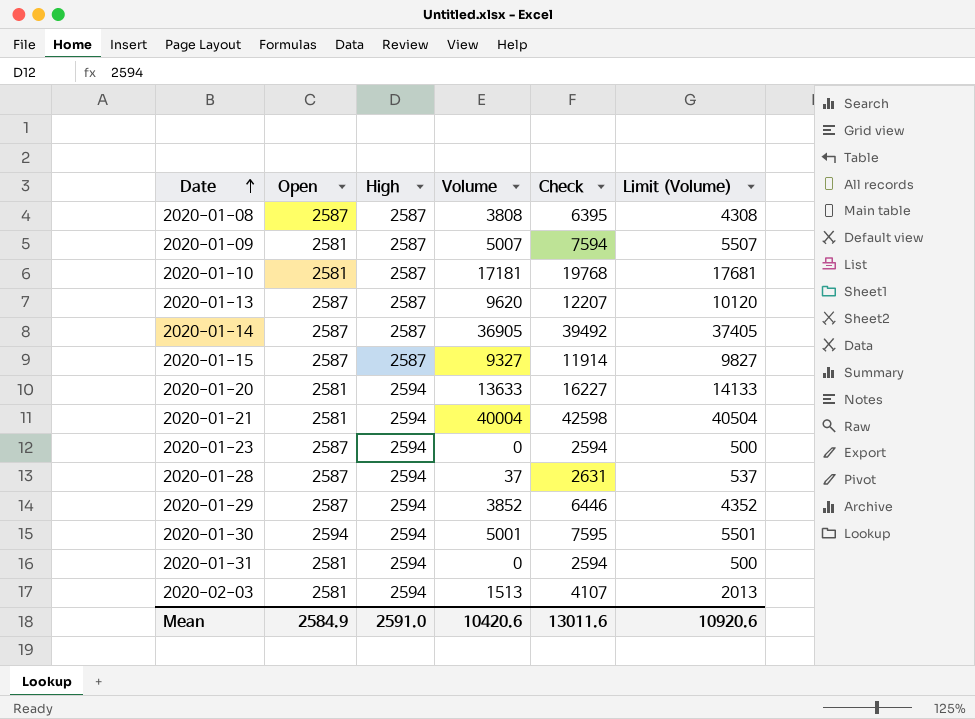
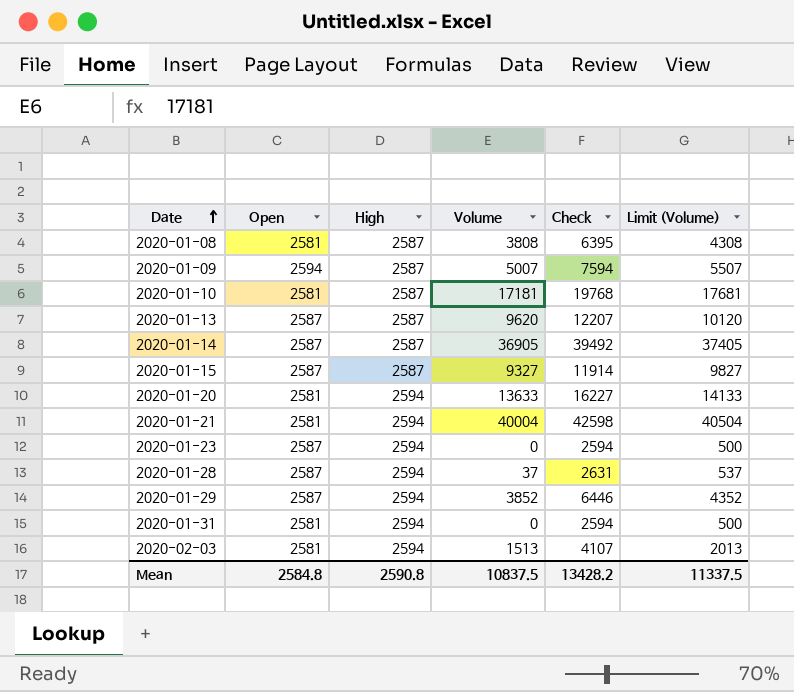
row 2020-01-30: 2594 | 2594 | 5001 | 7595 | 5501 -> none
2020-01-08 | Open: 2587 -> 2581
2020-01-09 | Open: 2581 -> 2594
Mean | Open: 2584.9 -> 2584.8
Mean | High: 2591.0 -> 2590.8
Mean | Volume: 10420.6 -> 10837.5
Mean | Check: 13011.6 -> 13428.2
Mean | Limit (Volume): 10920.6 -> 11337.5

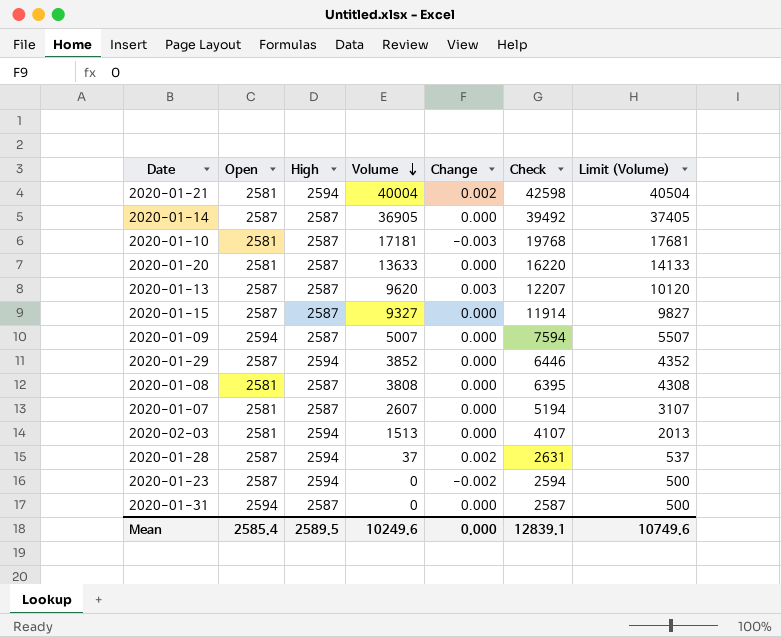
row order: Date ascending -> Volume descending
column Change | position: none -> 5
2020-01-20 | High: 2594 -> 2587
2020-01-20 | Check: 16227 -> 16220
row 2020-01-07: none -> 2581 | 2587 | 2607 | 0.000 | 5194 | 3107
2020-01-31 | Open: 2581 -> 2594
2020-01-31 | High: 2594 -> 2587
2020-01-31 | Check: 2594 -> 2587
Mean | Open: 2584.8 -> 2585.4
Mean | High: 2590.8 -> 2589.5
Mean | Volume: 10837.5 -> 10249.6
Mean | Check: 13428.2 -> 12839.1
Mean | Limit (Volume): 11337.5 -> 10749.6

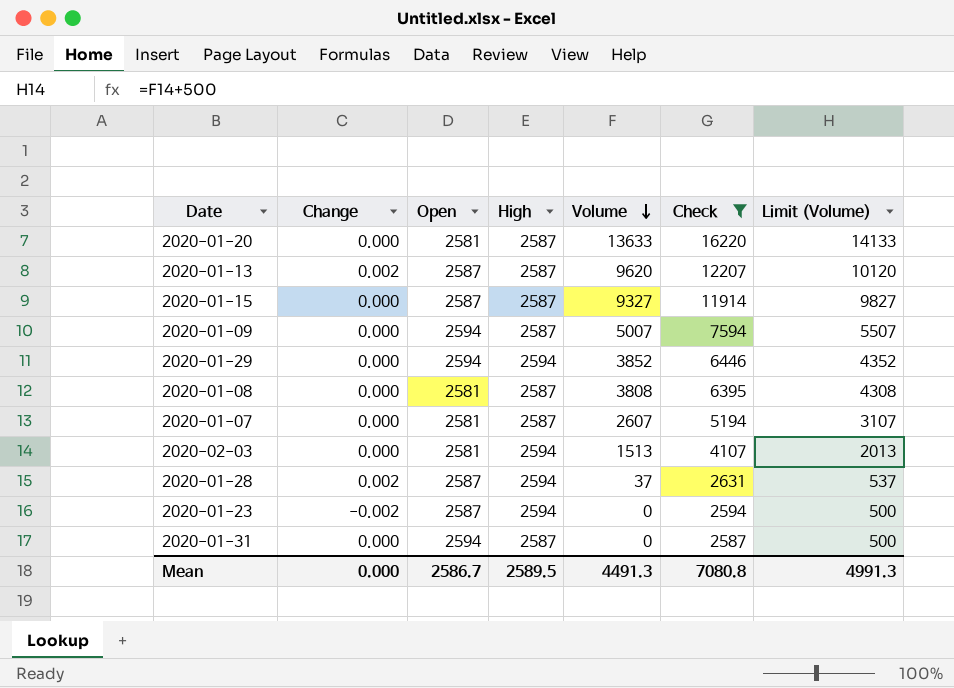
filter: none -> Check <= 16220
column Change | position: 5 -> 2
2020-01-13 | Change: 0.003 -> 0.002
2020-01-29 | Open: 2587 -> 2594
Mean | Open: 2585.4 -> 2586.7
Mean | Volume: 10249.6 -> 4491.3
Mean | Check: 12839.1 -> 7080.8
Mean | Limit (Volume): 10749.6 -> 4991.3

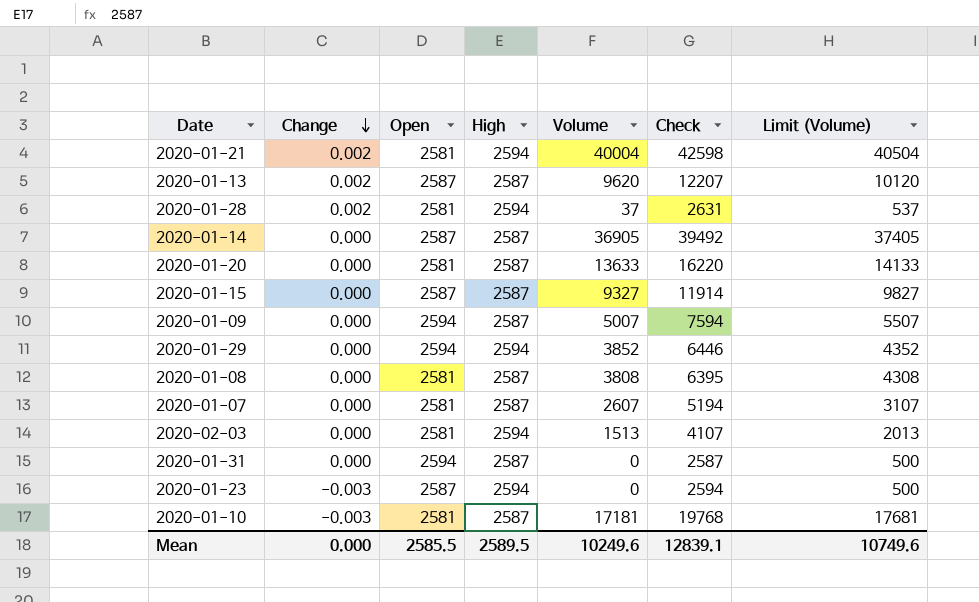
filter: Check <= 16220 -> none
row order: Volume descending -> Change descending
2020-01-28 | Open: 2587 -> 2581
2020-01-23 | Change: -0.002 -> -0.003
Mean | Open: 2586.7 -> 2585.5
Mean | Volume: 4491.3 -> 10249.6
Mean | Check: 7080.8 -> 12839.1
Mean | Limit (Volume): 4991.3 -> 10749.6

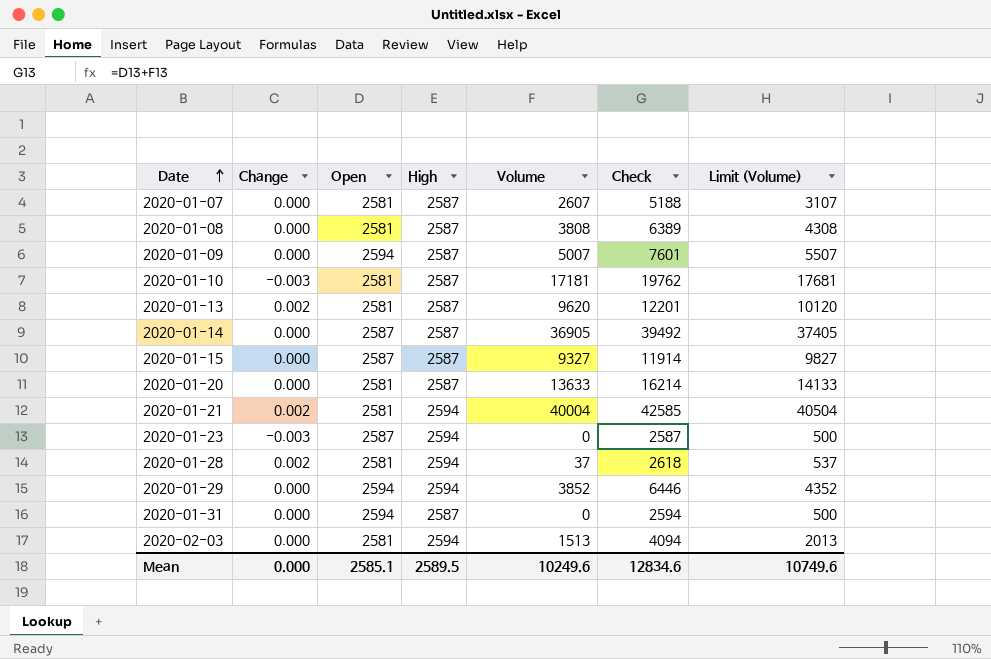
row order: Change descending -> Date ascending
column Check | formula: [High] + [Volume] -> [Open] + [Volume]
2020-01-13 | Open: 2587 -> 2581
Mean | Open: 2585.5 -> 2585.1
Mean | Check: 12839.1 -> 12834.6

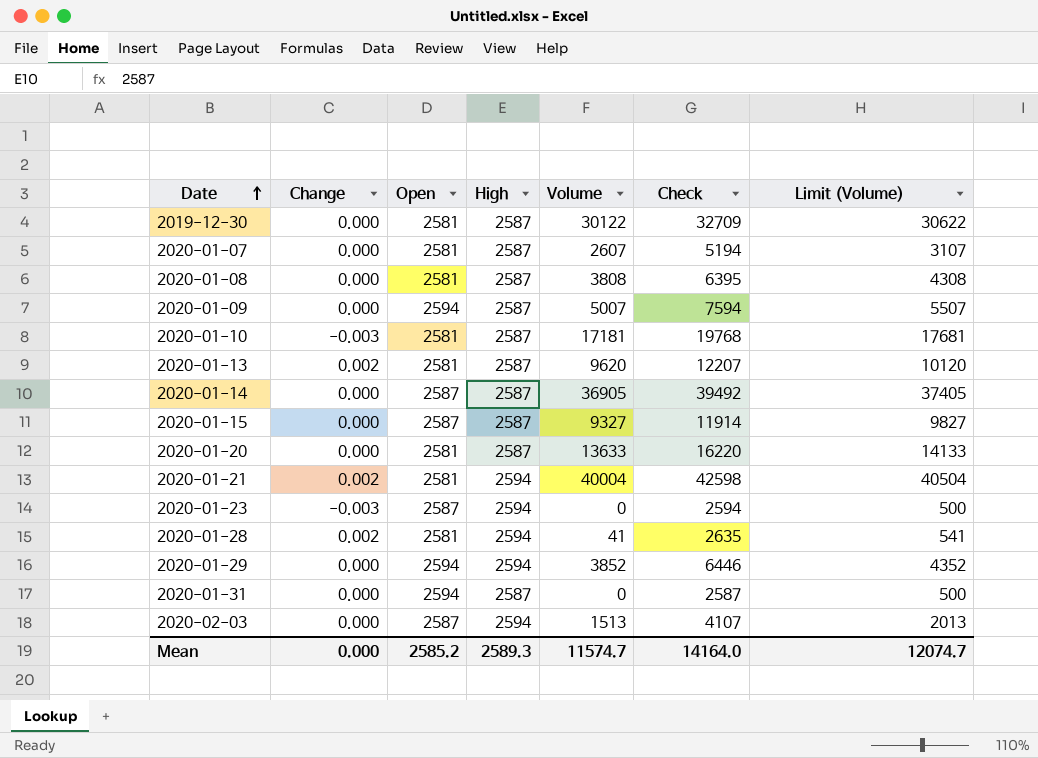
column Check | formula: [Open] + [Volume] -> [High] + [Volume]
row 2019-12-30: none -> 0.000 | 2581 | 2587 | 30122 | 32709 | 30622
2020-01-28 | Volume: 37 -> 41
2020-01-28 | Limit (Volume): 537 -> 541
2020-02-03 | Open: 2581 -> 2587
Mean | Open: 2585.1 -> 2585.2
Mean | High: 2589.5 -> 2589.3
Mean | Volume: 10249.6 -> 11574.7
Mean | Check: 12834.6 -> 14164.0
Mean | Limit (Volume): 10749.6 -> 12074.7

